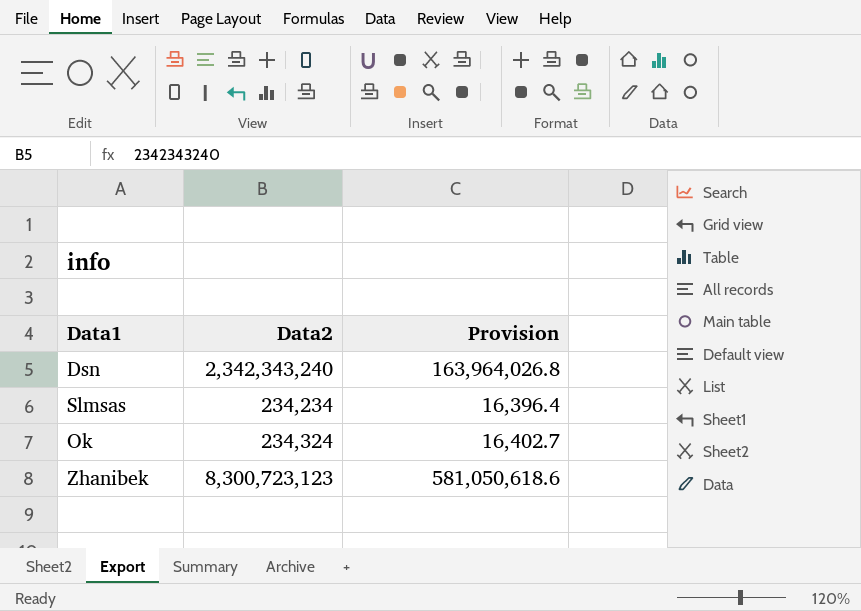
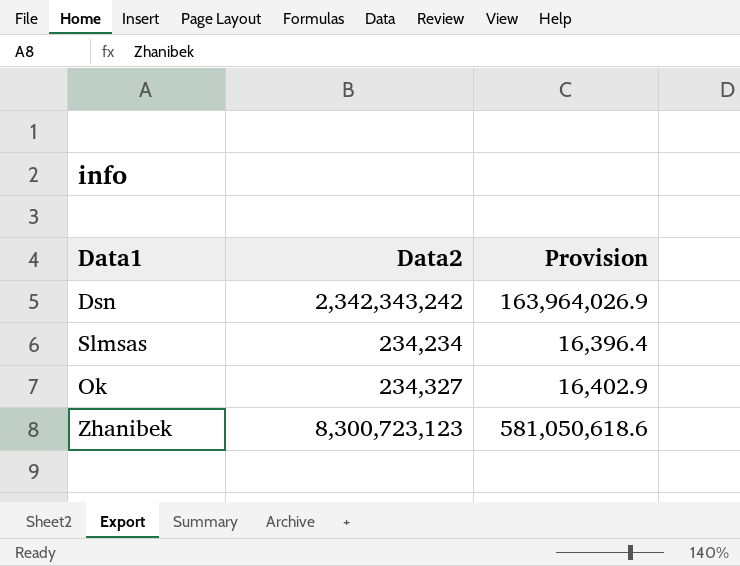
Dsn | Data2: 2,342,343,240 -> 2,342,343,242
Dsn | Provision: 163,964,026.8 -> 163,964,026.9
Ok | Data2: 234,324 -> 234,327
Ok | Provision: 16,402.7 -> 16,402.9

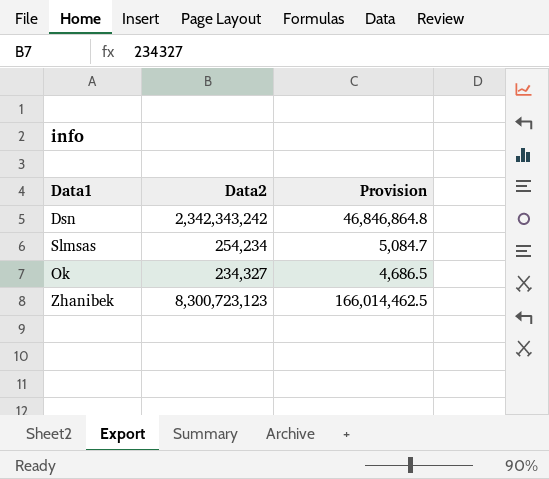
column Provision | formula: [Data2] * 0.07 -> [Data2] * 0.02
Slmsas | Data2: 234,234 -> 254,234

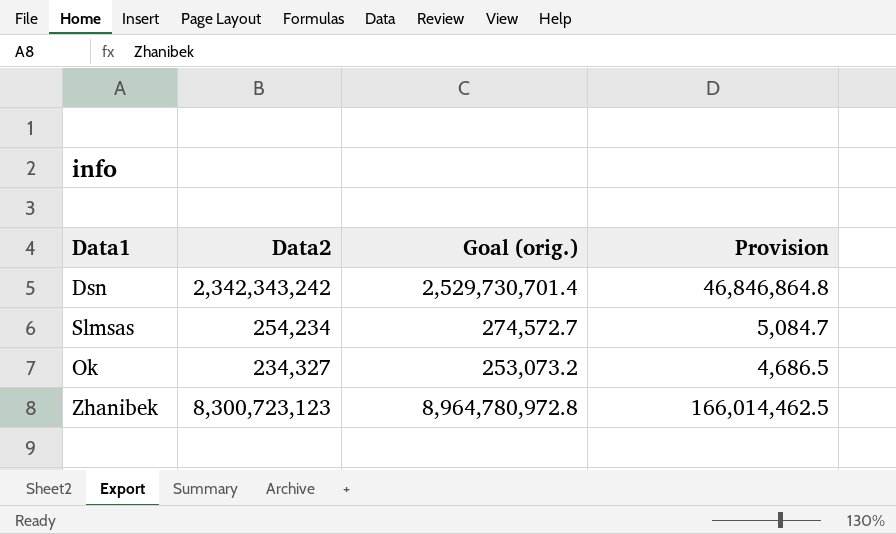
column Goal (orig.) | formula: none -> [Data2] * 1.08

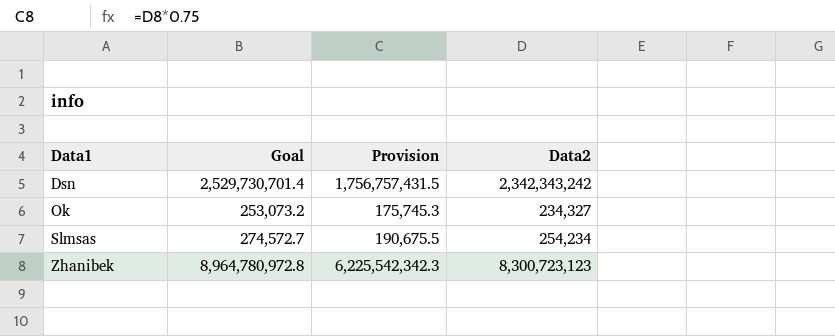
row order: none -> Data1 ascending
column name: Goal (orig.) -> Goal
column Provision | formula: [Data2] * 0.02 -> [Data2] * 0.75
column Data2 | position: 2 -> 4

